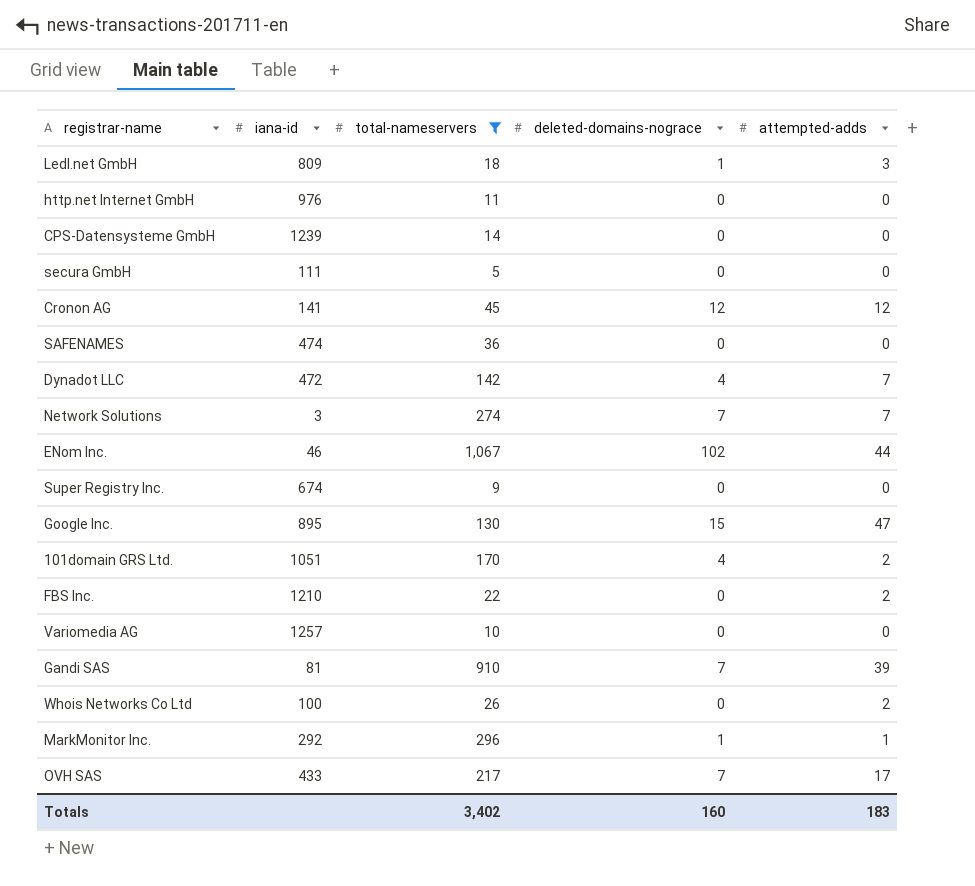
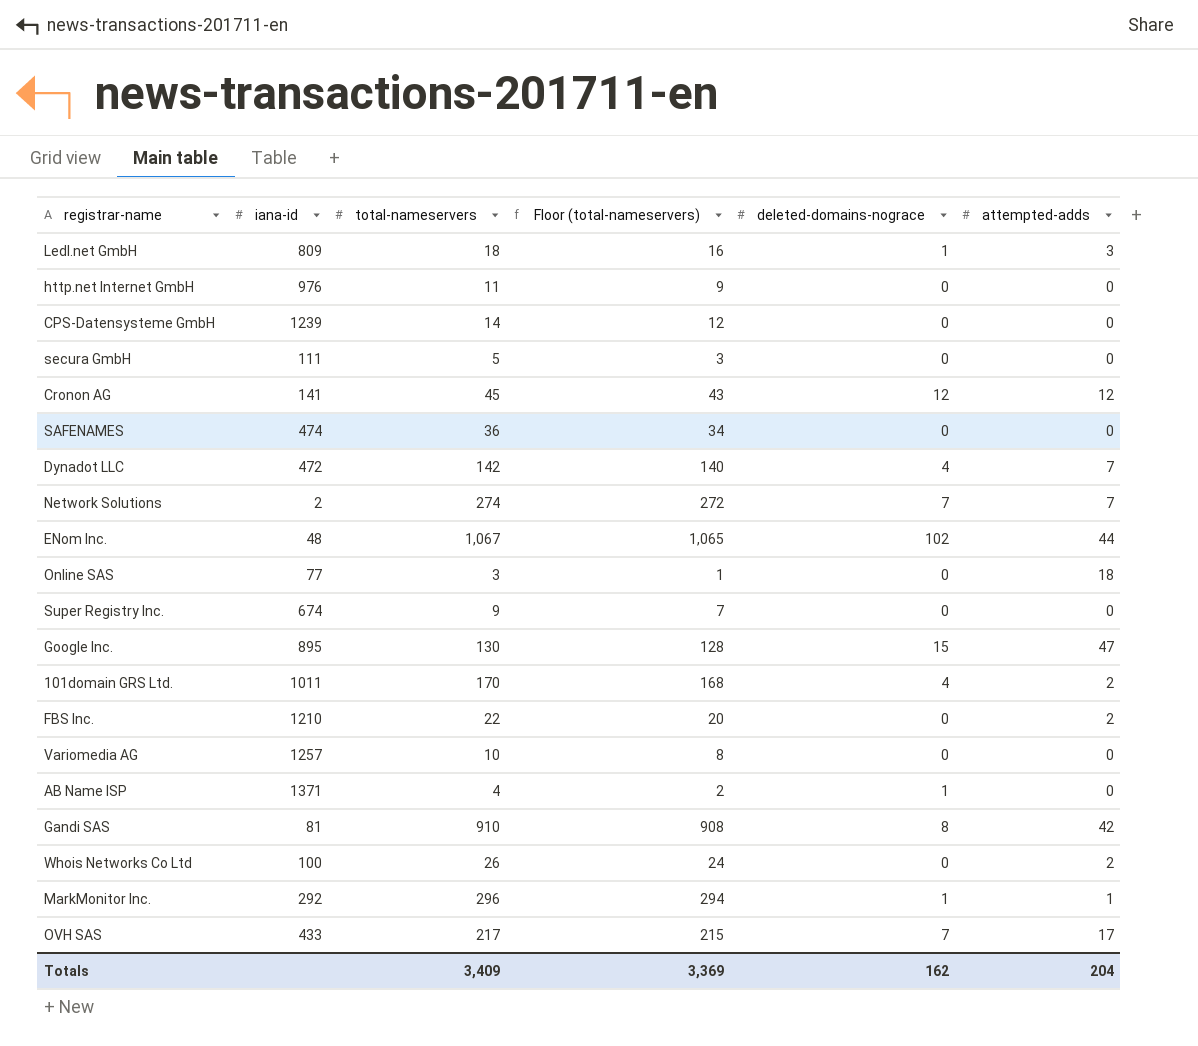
filter: total-nameservers >= 5 -> none
column Floor (total-nameservers) | formula: none -> [total-nameservers] - 2
Network Solutions | iana-id: 3 -> 2
ENom Inc. | iana-id: 46 -> 48
101domain GRS Ltd. | iana-id: 1051 -> 1011
Gandi SAS | deleted-domains-nograce: 7 -> 8
Gandi SAS | attempted-adds: 39 -> 42
Totals | total-nameservers: 3,402 -> 3,409
Totals | deleted-domains-nograce: 160 -> 162
Totals | attempted-adds: 183 -> 204

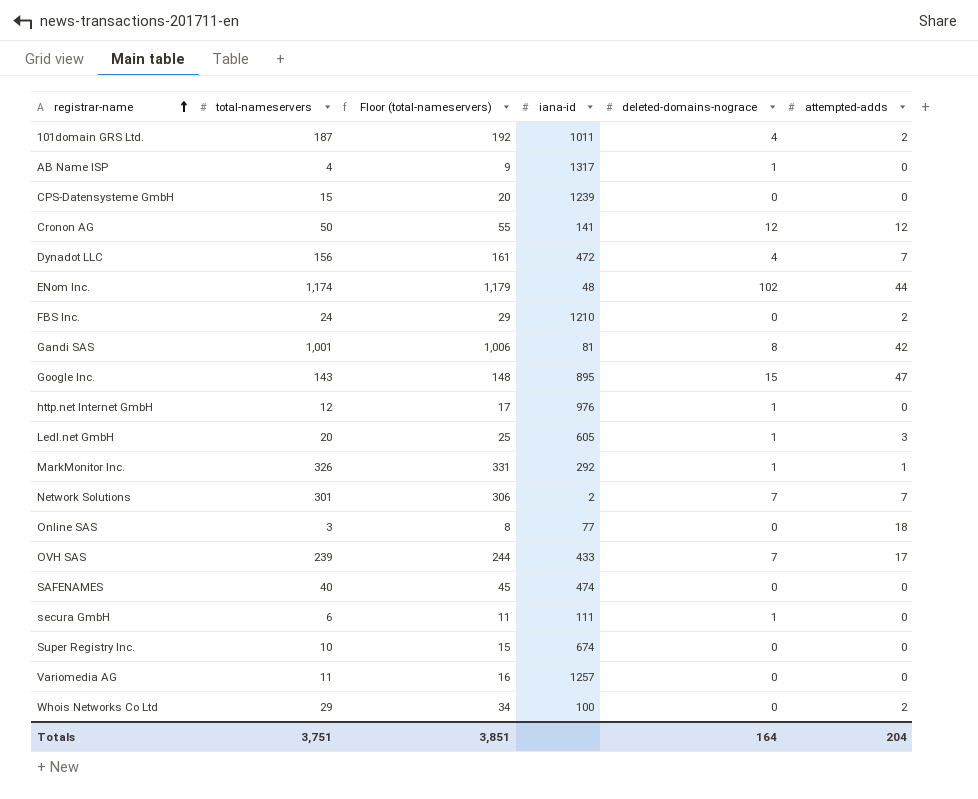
row order: none -> registrar-name ascending
column Floor (total-nameservers) | formula: [total-nameservers] - 2 -> [total-nameservers] + 5
column iana-id | position: 2 -> 4
101domain GRS Ltd. | total-nameservers: 170 -> 187
AB Name ISP | iana-id: 1371 -> 1317
CPS-Datensysteme GmbH | total-nameservers: 14 -> 15
Cronon AG | total-nameservers: 45 -> 50
Dynadot LLC | total-nameservers: 142 -> 156
ENom Inc. | total-nameservers: 1,067 -> 1,174
FBS Inc. | total-nameservers: 22 -> 24
Gandi SAS | total-nameservers: 910 -> 1,001
Google Inc. | total-nameservers: 130 -> 143
http.net Internet GmbH | total-nameservers: 11 -> 12
http.net Internet GmbH | deleted-domains-nograce: 0 -> 1
Ledl.net GmbH | total-nameservers: 18 -> 20
Ledl.net GmbH | iana-id: 809 -> 605
MarkMonitor Inc. | total-nameservers: 296 -> 326
Network Solutions | total-nameservers: 274 -> 301
OVH SAS | total-nameservers: 217 -> 239
SAFENAMES | total-nameservers: 36 -> 40
secura GmbH | total-nameservers: 5 -> 6
secura GmbH | deleted-domains-nograce: 0 -> 1
Super Registry Inc. | total-nameservers: 9 -> 10
Variomedia AG | total-nameservers: 10 -> 11
Whois Networks Co Ltd | total-nameservers: 26 -> 29
Totals | total-nameservers: 3,409 -> 3,751
Totals | Floor (total-nameservers): 3,369 -> 3,851
Totals | deleted-domains-nograce: 162 -> 164

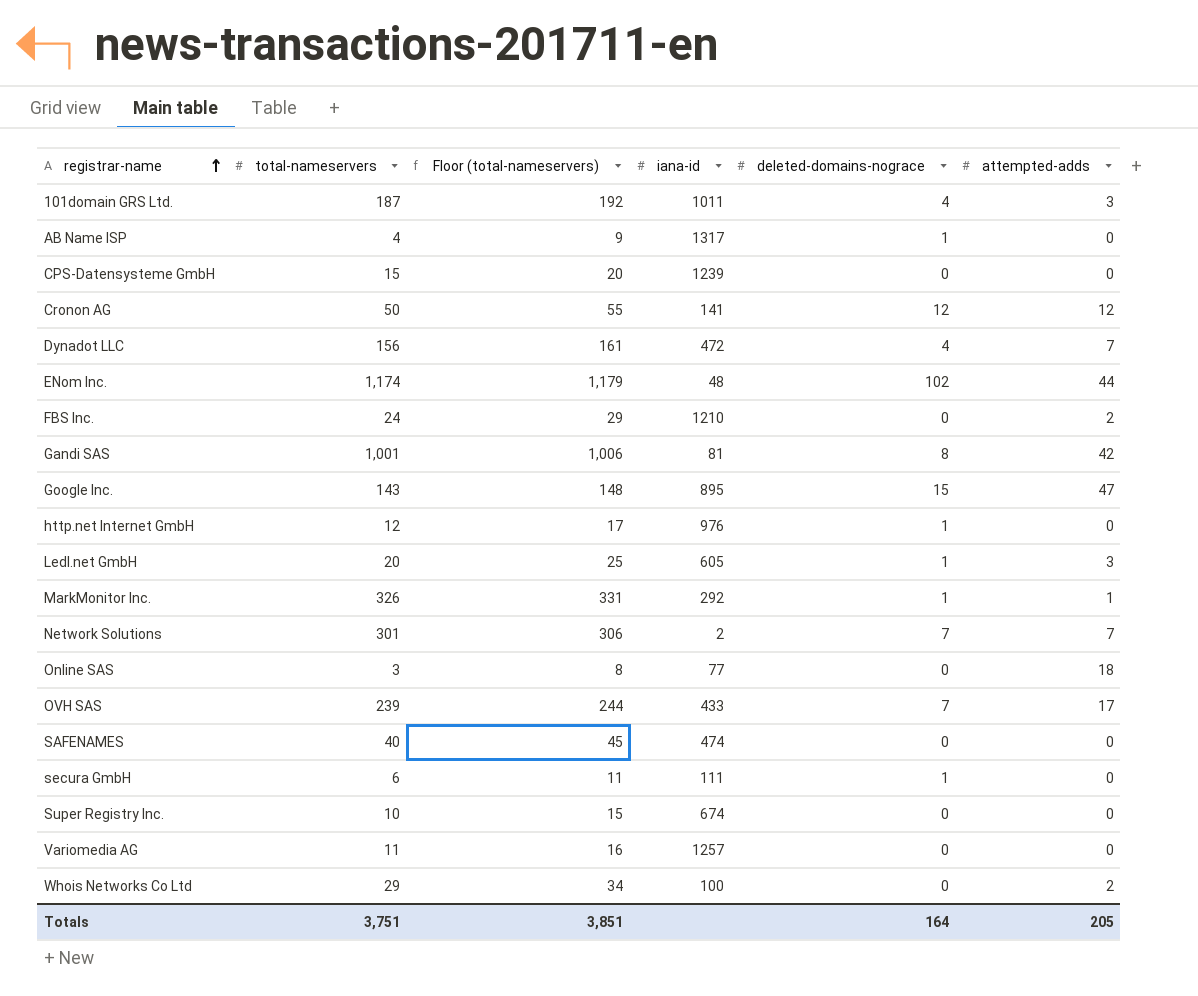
101domain GRS Ltd. | attempted-adds: 2 -> 3
Totals | attempted-adds: 204 -> 205

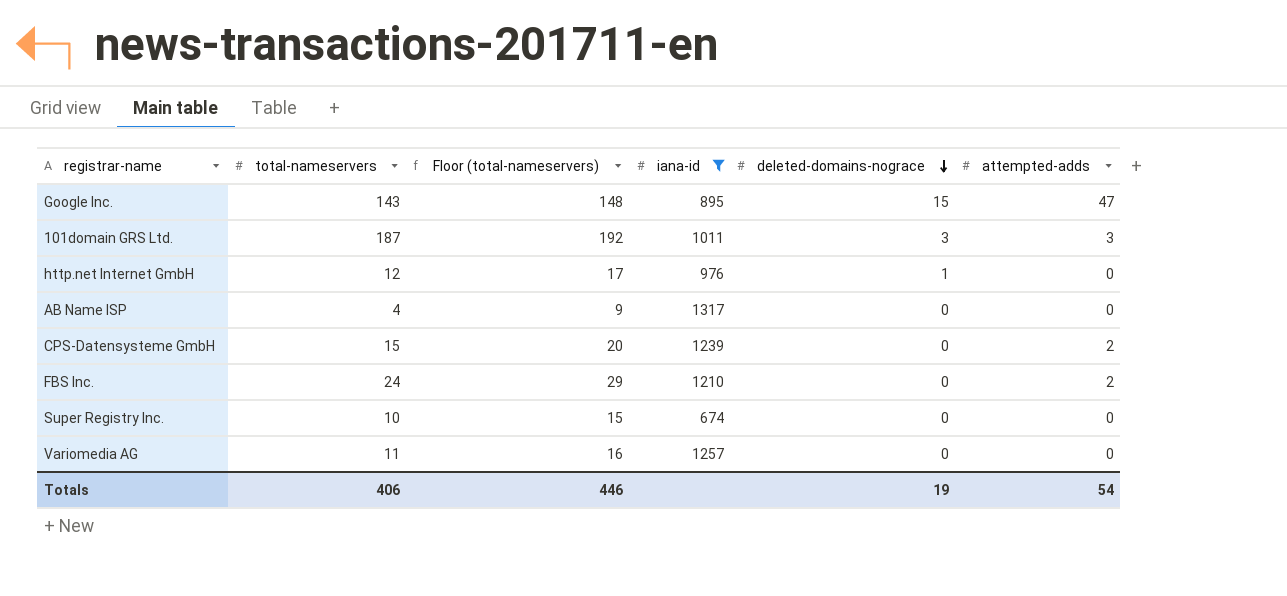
filter: none -> iana-id >= 674
row order: registrar-name ascending -> deleted-domains-nograce descending
101domain GRS Ltd. | deleted-domains-nograce: 4 -> 3
AB Name ISP | deleted-domains-nograce: 1 -> 0
CPS-Datensysteme GmbH | attempted-adds: 0 -> 2
Totals | total-nameservers: 3,751 -> 406
Totals | Floor (total-nameservers): 3,851 -> 446
Totals | deleted-domains-nograce: 164 -> 19
Totals | attempted-adds: 205 -> 54

